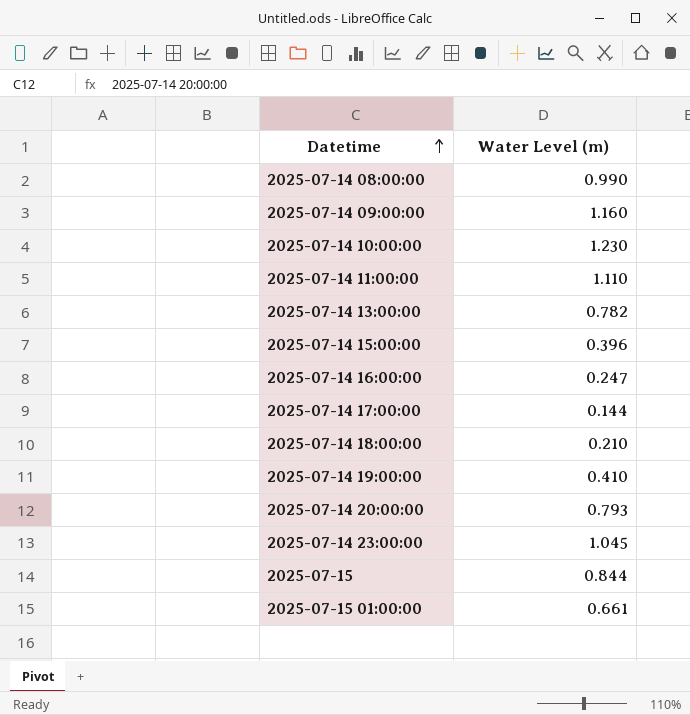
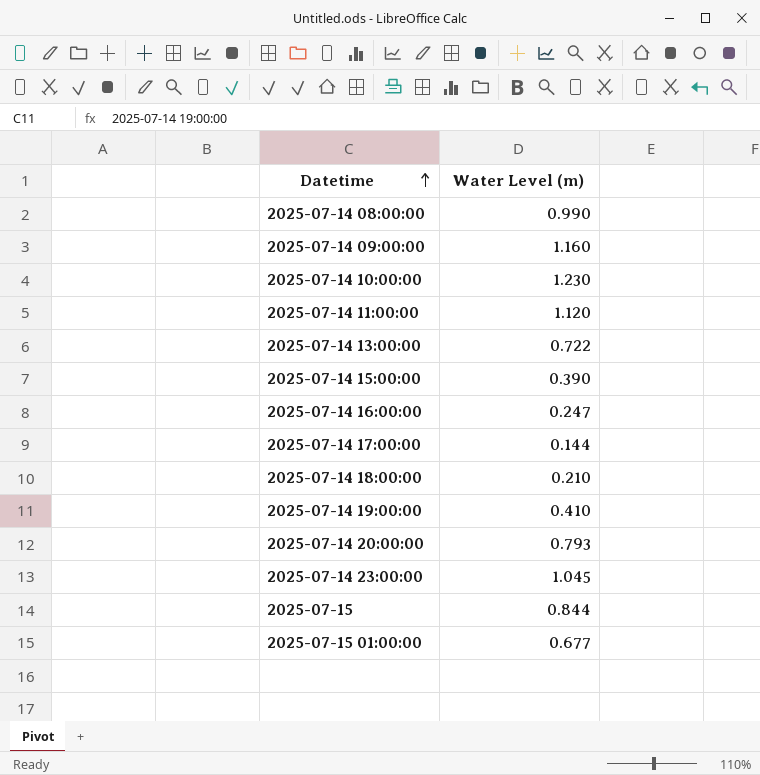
2025-07-14 11:00:00 | Water Level (m): 1.110 -> 1.120
2025-07-14 13:00:00 | Water Level (m): 0.782 -> 0.722
2025-07-14 15:00:00 | Water Level (m): 0.396 -> 0.390
2025-07-15 01:00:00 | Water Level (m): 0.661 -> 0.677

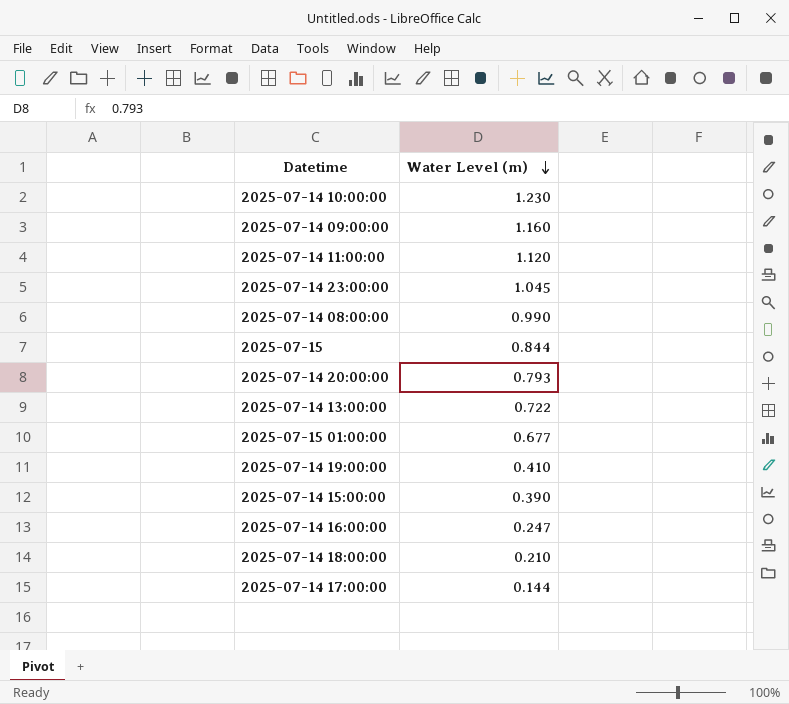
row order: Datetime ascending -> Water Level (m) descending

